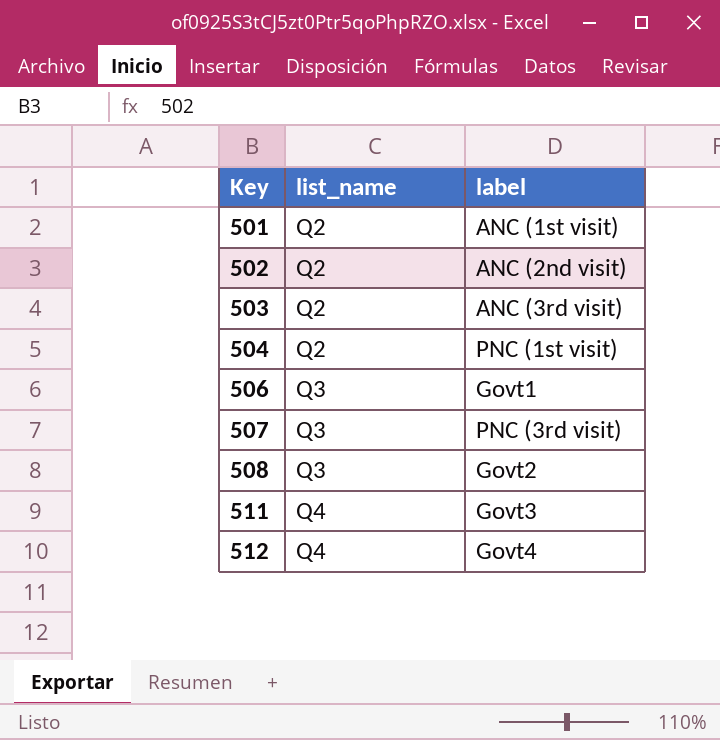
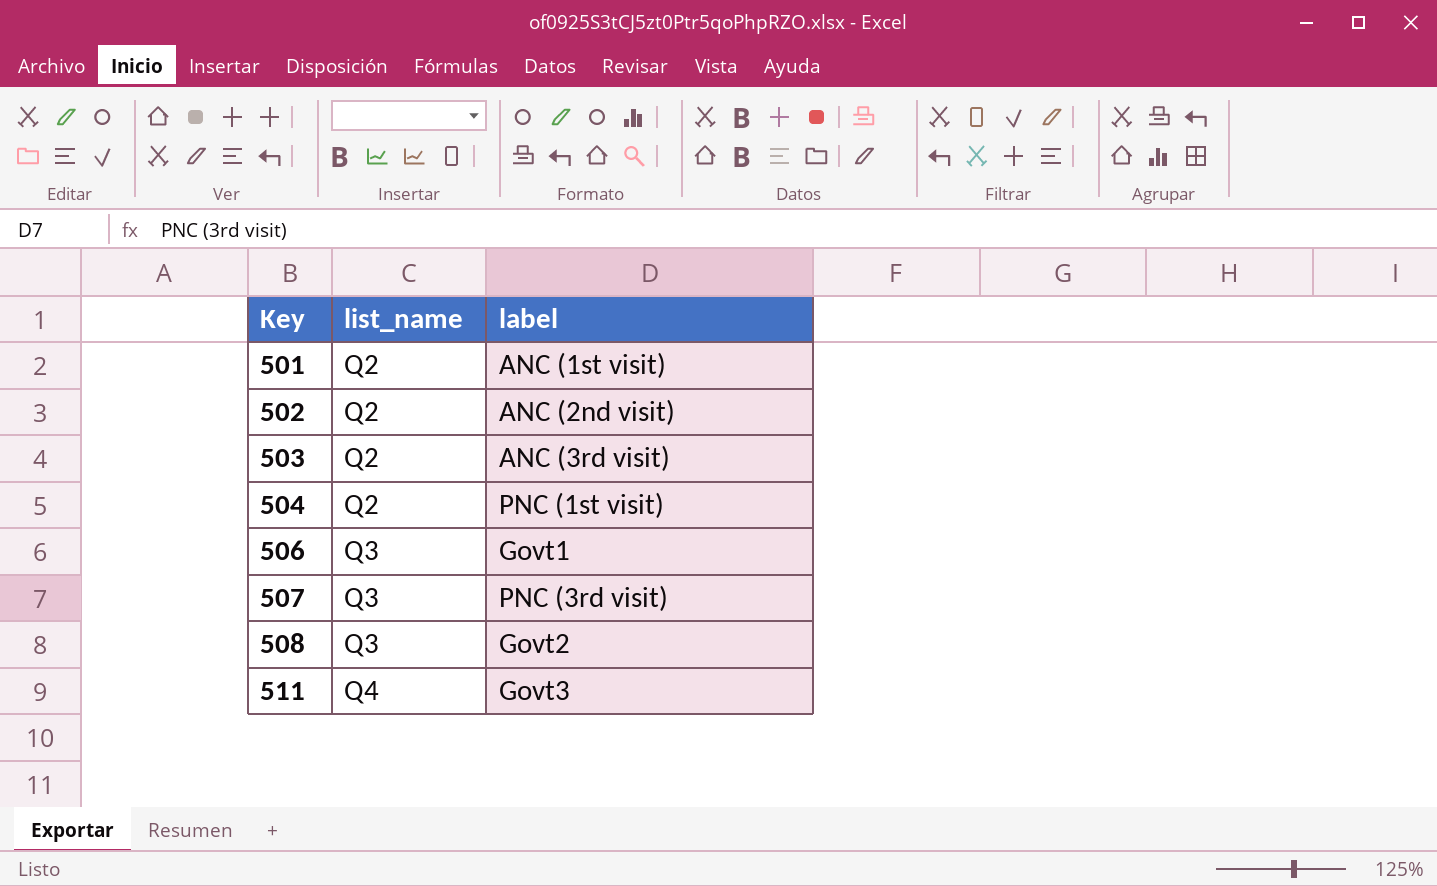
row 512: Q4 | Govt4 -> none

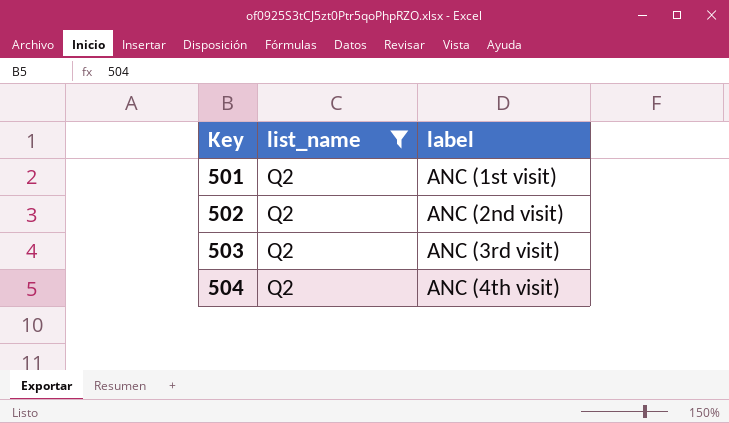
filter: none -> list_name = Q2
504 | label: PNC (1st visit) -> ANC (4th visit)

